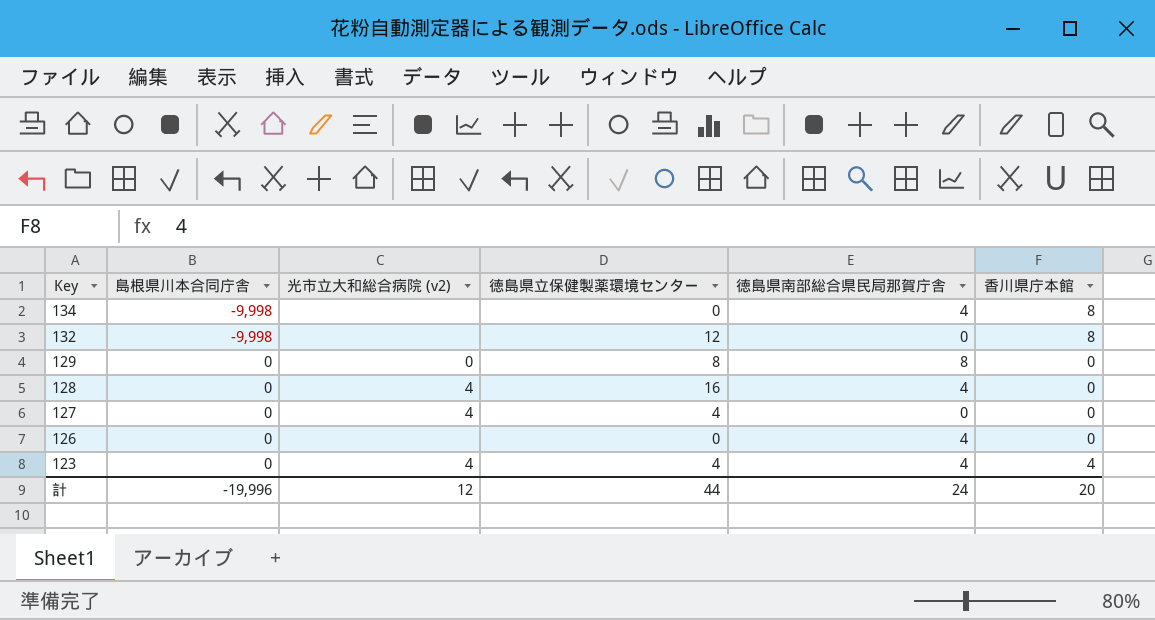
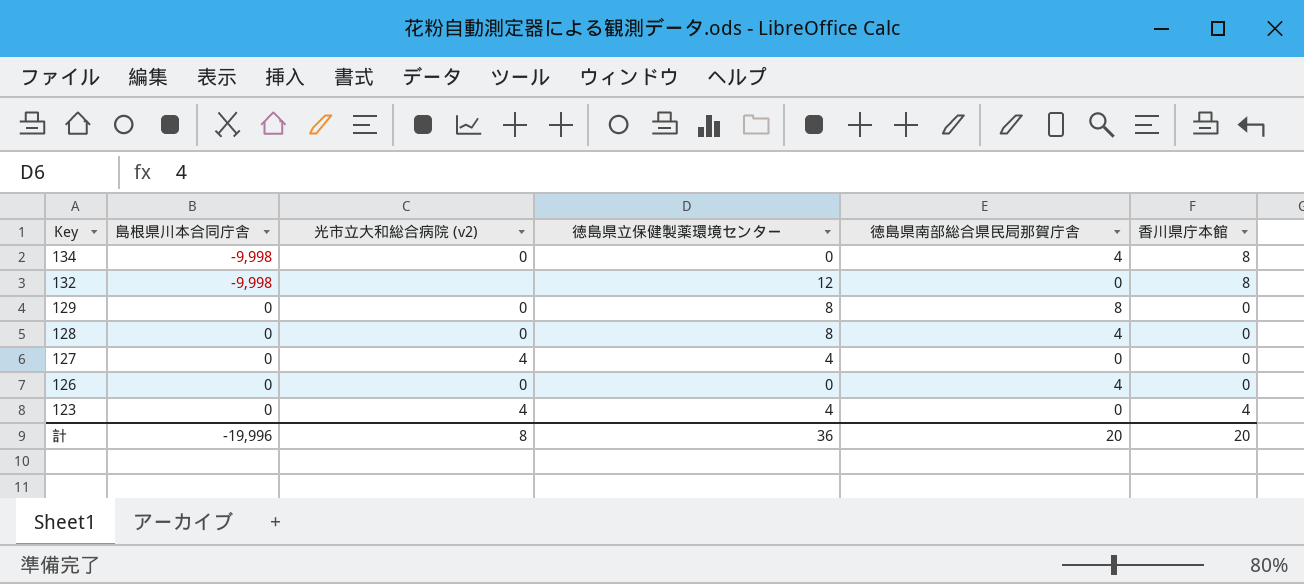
134 | 光市立大和総合病院 (v2): none -> 0
128 | 光市立大和総合病院 (v2): 4 -> 0
128 | 徳島県立保健製薬環境センター: 16 -> 8
126 | 光市立大和総合病院 (v2): none -> 0
123 | 徳島県南部総合県民局那賀庁舎: 4 -> 0
計 | 光市立大和総合病院 (v2): 12 -> 8
計 | 徳島県立保健製薬環境センター: 44 -> 36
計 | 徳島県南部総合県民局那賀庁舎: 24 -> 20

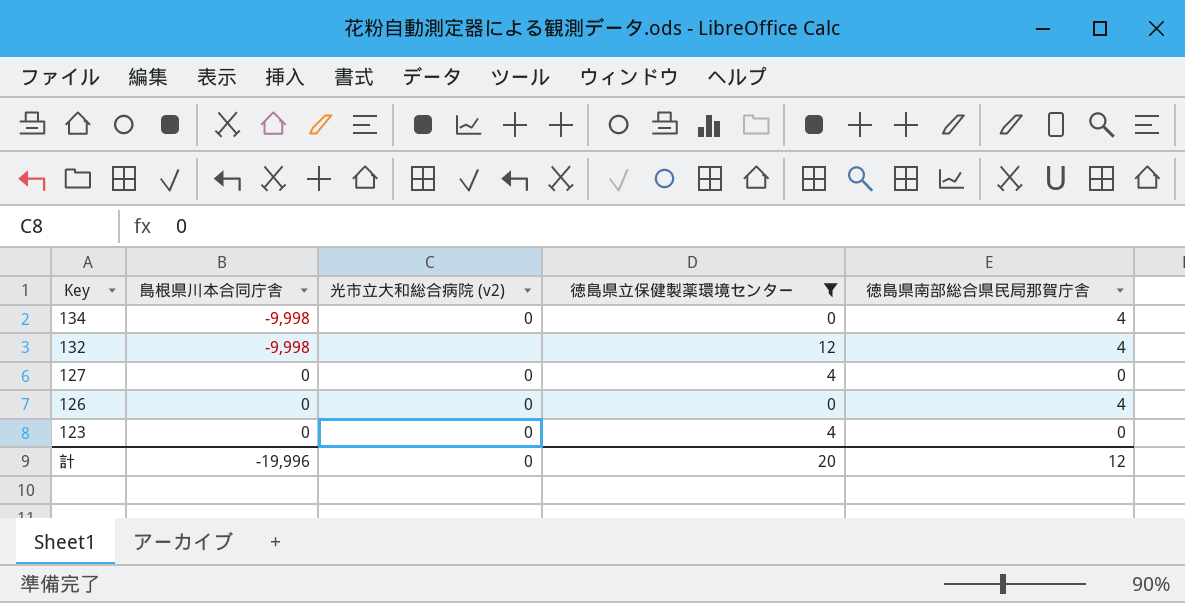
filter: none -> 徳島県立保健製薬環境センター != 8
column 香川県庁本館 | position: 6 -> none
132 | 徳島県南部総合県民局那賀庁舎: 0 -> 4
127 | 光市立大和総合病院 (v2): 4 -> 0
123 | 光市立大和総合病院 (v2): 4 -> 0
計 | 光市立大和総合病院 (v2): 8 -> 0
計 | 徳島県立保健製薬環境センター: 36 -> 20
計 | 徳島県南部総合県民局那賀庁舎: 20 -> 12

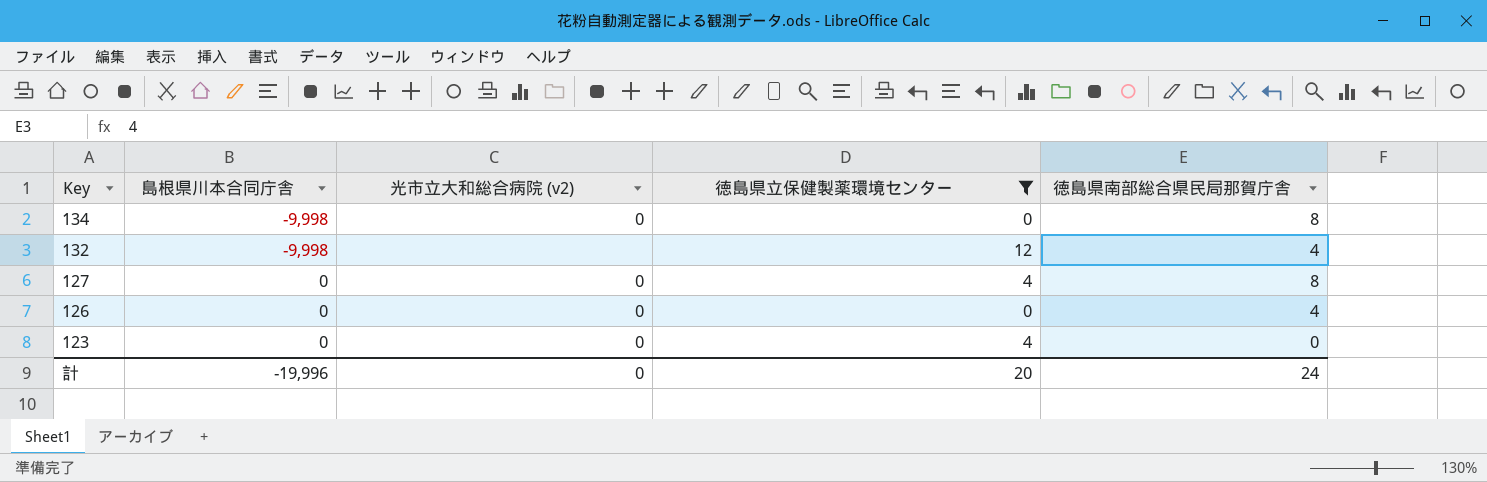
134 | 徳島県南部総合県民局那賀庁舎: 4 -> 8
127 | 徳島県南部総合県民局那賀庁舎: 0 -> 8
計 | 徳島県南部総合県民局那賀庁舎: 12 -> 24

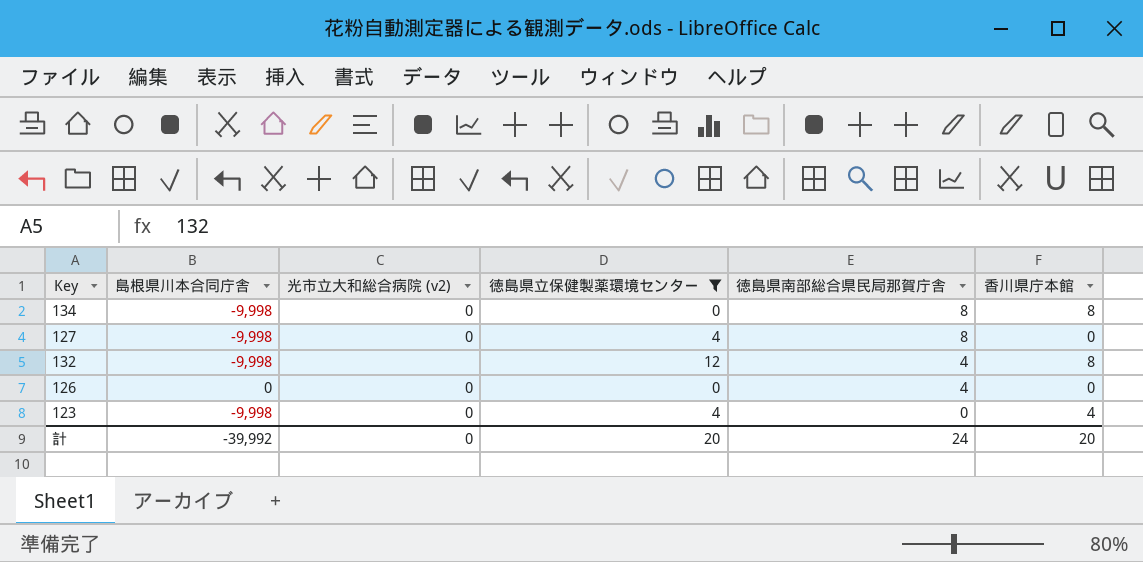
row order: Key descending -> 徳島県南部総合県民局那賀庁舎 descending
column 香川県庁本館 | position: none -> 6
127 | 島根県川本合同庁舎: 0 -> -9,998
123 | 島根県川本合同庁舎: 0 -> -9,998
計 | 島根県川本合同庁舎: -19,996 -> -39,992

